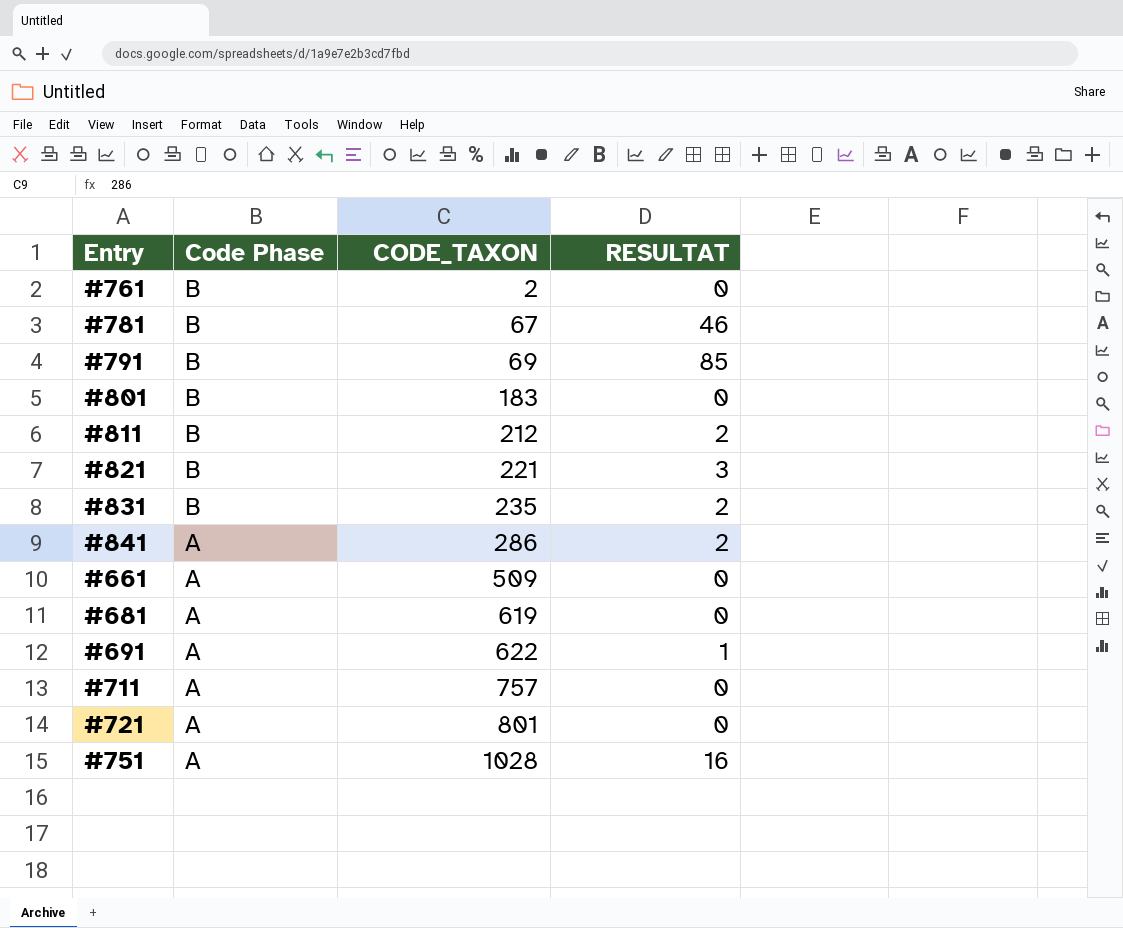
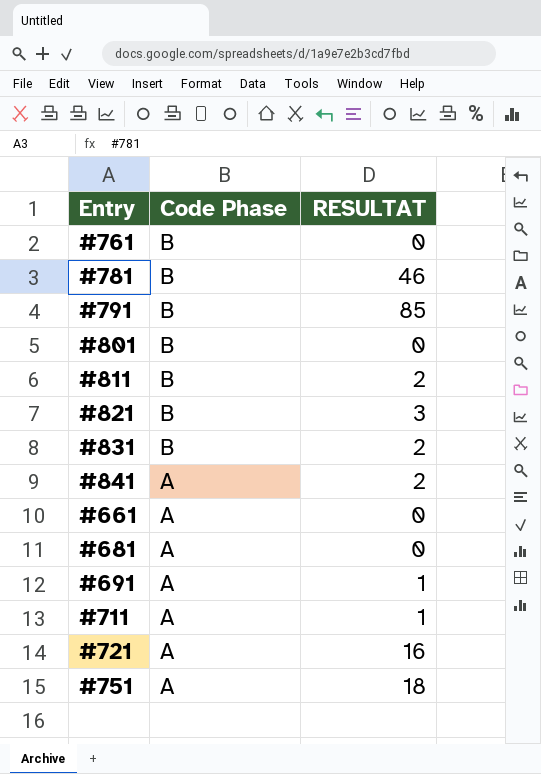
column CODE_TAXON | position: 3 -> none
#711 | RESULTAT: 0 -> 1
#721 | RESULTAT: 0 -> 16
#751 | RESULTAT: 16 -> 18

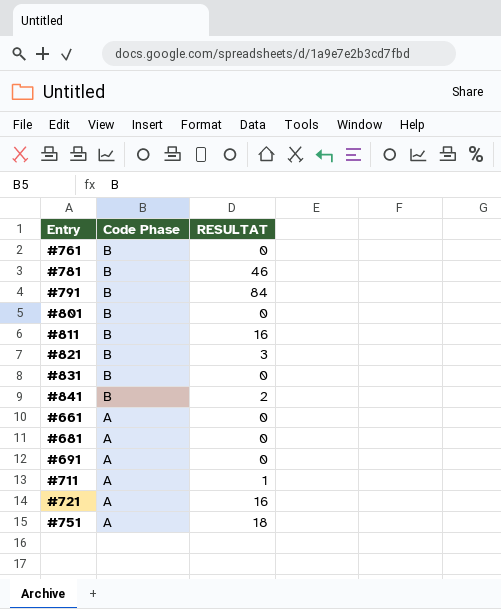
#791 | RESULTAT: 85 -> 84
#811 | RESULTAT: 2 -> 16
#831 | RESULTAT: 2 -> 0
#841 | Code Phase: A -> B
#691 | RESULTAT: 1 -> 0

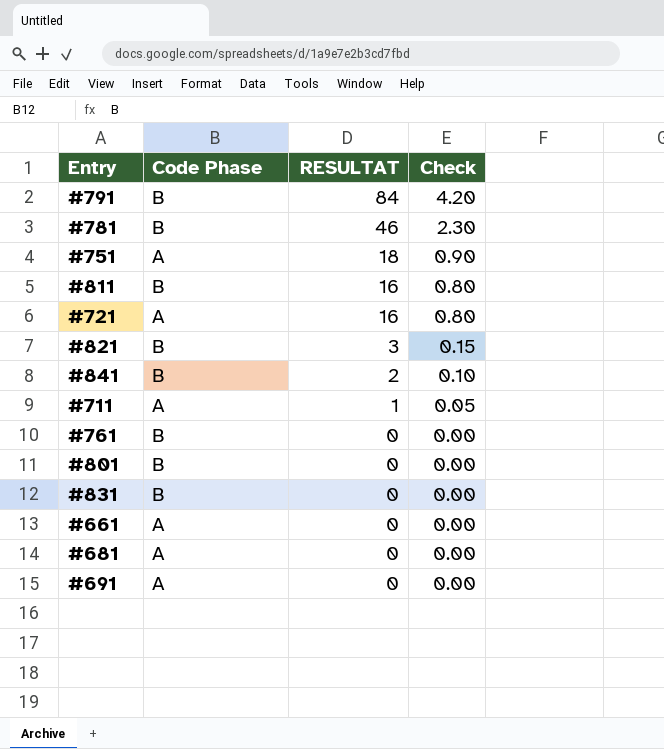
row order: Code Phase descending -> RESULTAT descending
column Check | formula: none -> [RESULTAT] * 0.05

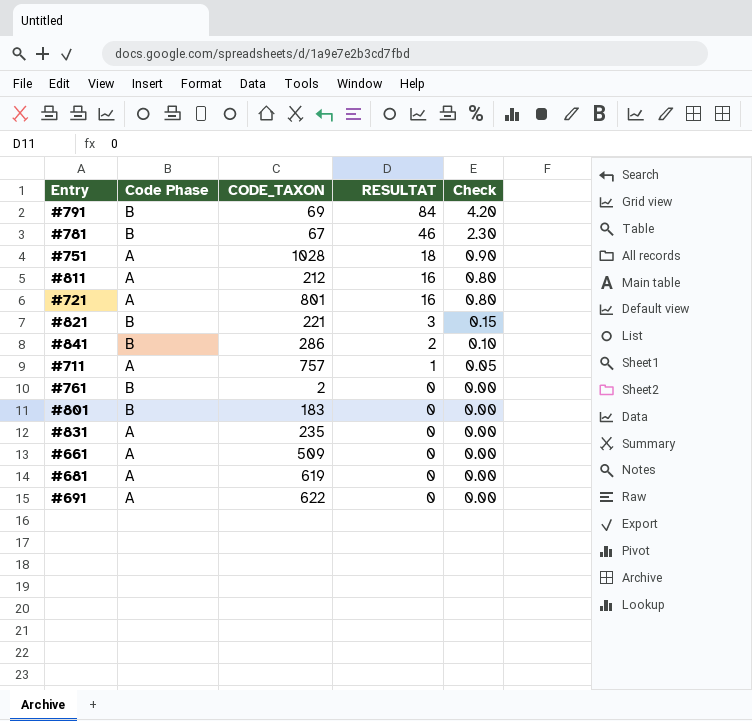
column CODE_TAXON | position: none -> 3
#811 | Code Phase: B -> A
#831 | Code Phase: B -> A

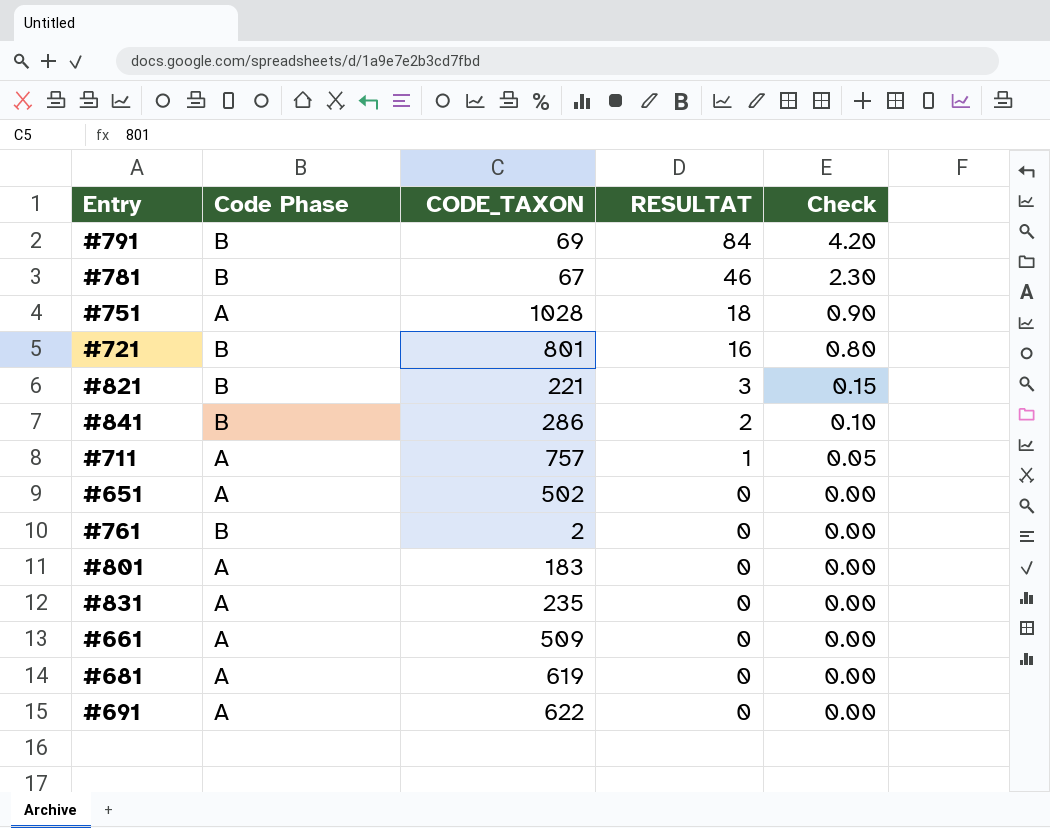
row #811: A | 212 | 16 | 0.80 -> none
#721 | Code Phase: A -> B
row #651: none -> A | 502 | 0 | 0.00
#801 | Code Phase: B -> A

